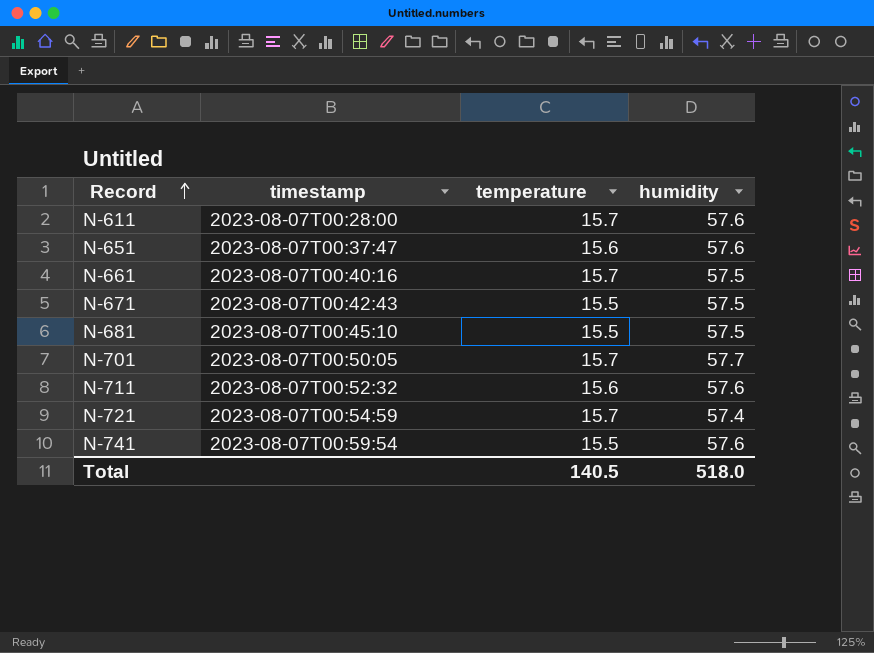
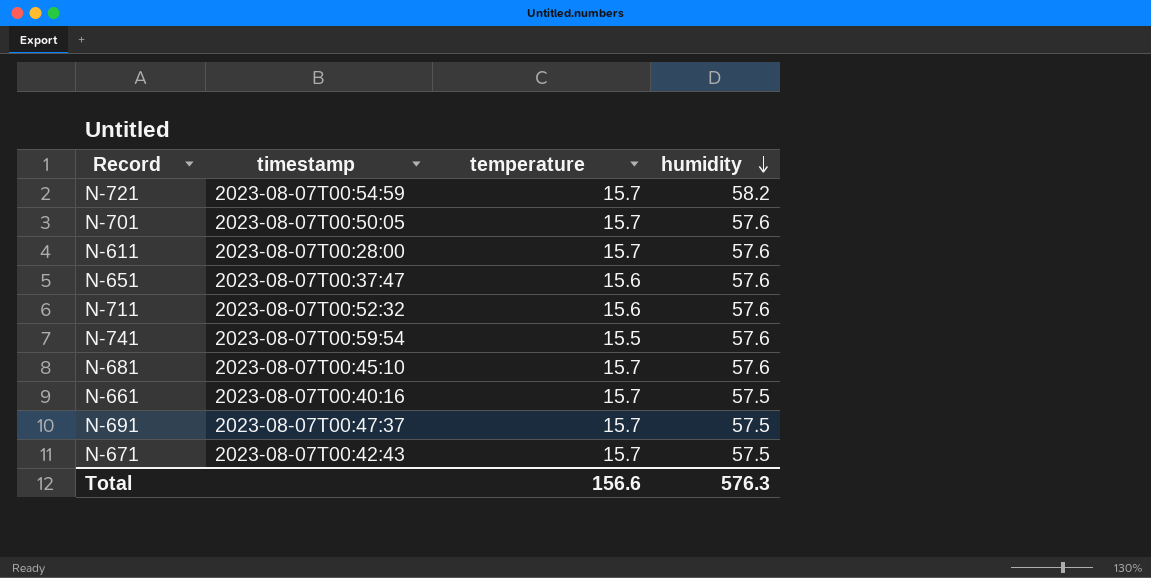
row order: Record ascending -> humidity descending
N-721 | humidity: 57.4 -> 58.2
N-701 | humidity: 57.7 -> 57.6
N-681 | temperature: 15.5 -> 15.7
N-681 | humidity: 57.5 -> 57.6
row N-691: none -> 2023-08-07T00:47:37 | 15.7 | 57.5
N-671 | temperature: 15.5 -> 15.7
Total | temperature: 140.5 -> 156.6
Total | humidity: 518.0 -> 576.3

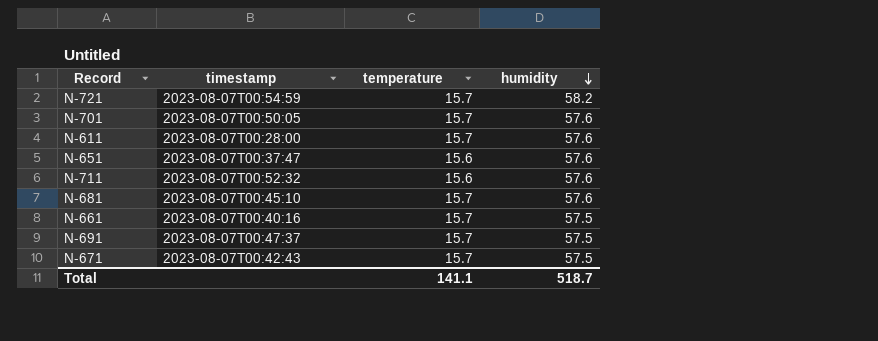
row N-741: 2023-08-07T00:59:54 | 15.5 | 57.6 -> none
Total | temperature: 156.6 -> 141.1
Total | humidity: 576.3 -> 518.7

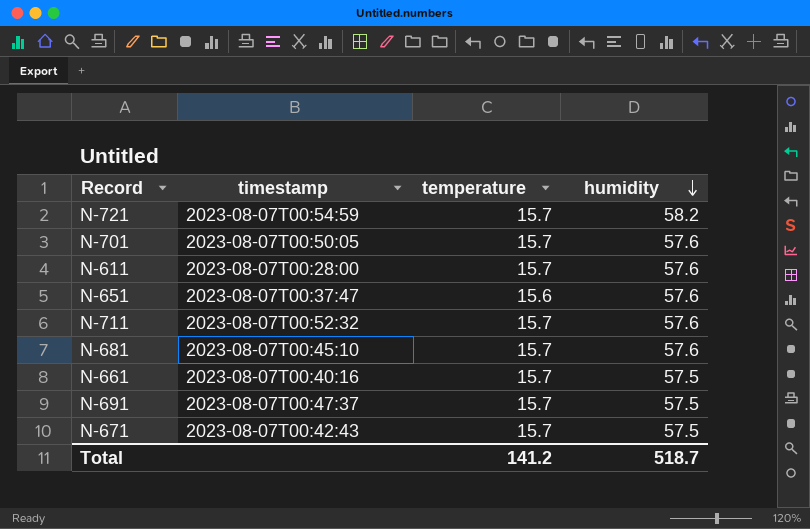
N-711 | temperature: 15.6 -> 15.7
Total | temperature: 141.1 -> 141.2

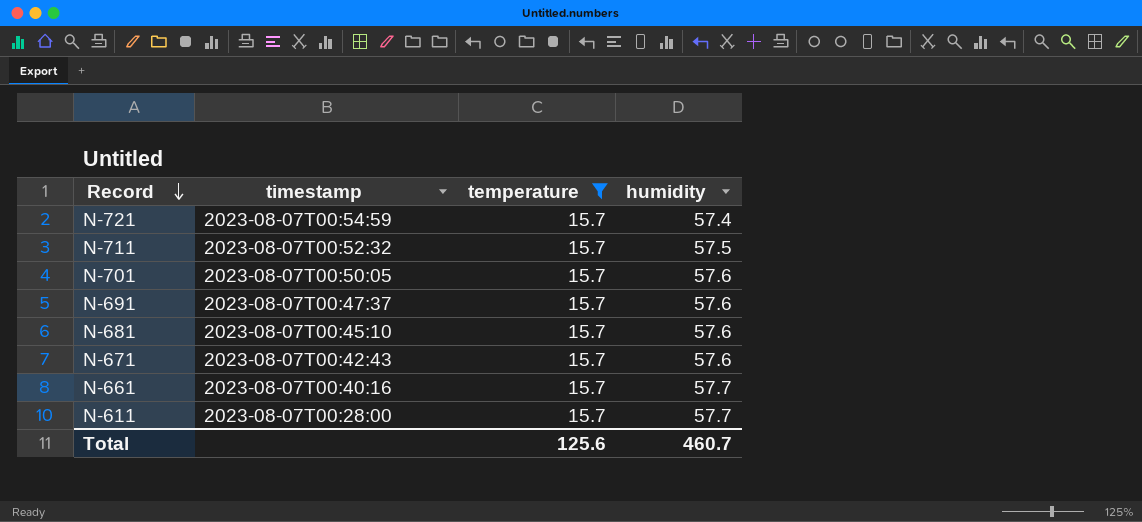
filter: none -> temperature = 15.7
row order: humidity descending -> Record descending
N-721 | humidity: 58.2 -> 57.4
N-711 | humidity: 57.6 -> 57.5
N-691 | humidity: 57.5 -> 57.6
N-671 | humidity: 57.5 -> 57.6
N-661 | humidity: 57.5 -> 57.7
N-611 | humidity: 57.6 -> 57.7
Total | temperature: 141.2 -> 125.6
Total | humidity: 518.7 -> 460.7

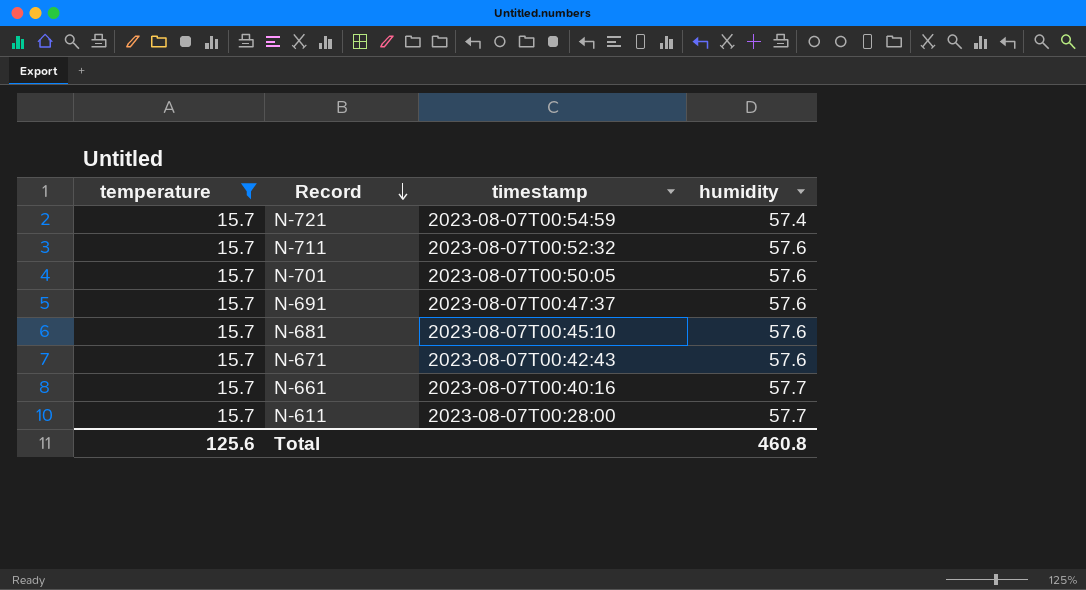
column temperature | position: 3 -> 1
N-711 | humidity: 57.5 -> 57.6
Total | humidity: 460.7 -> 460.8

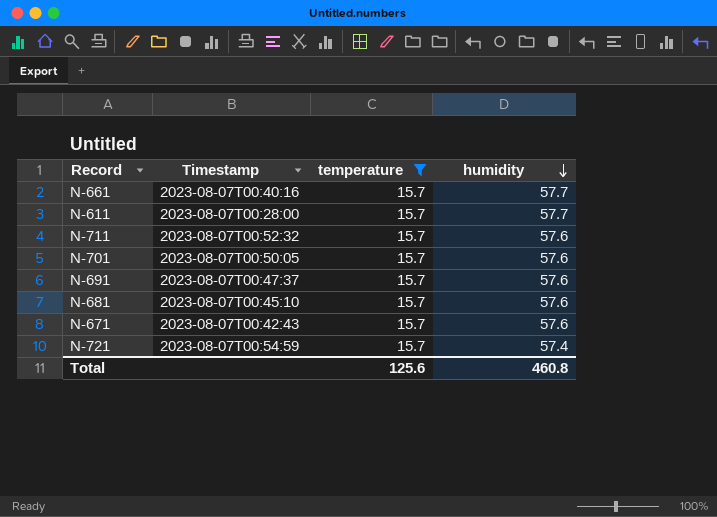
row order: Record descending -> humidity descending
column name: timestamp -> Timestamp
column temperature | position: 1 -> 3

